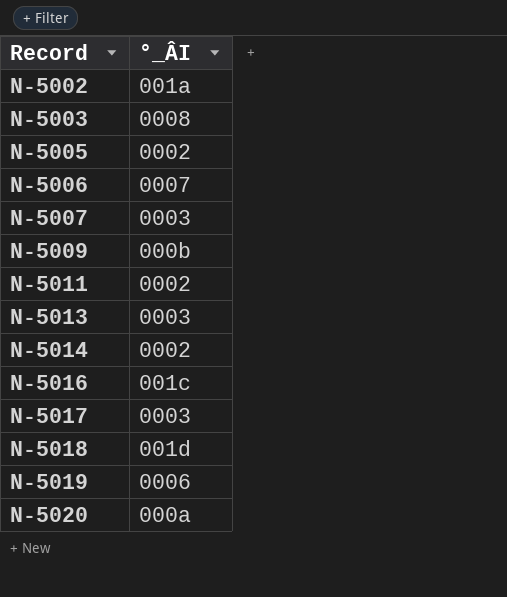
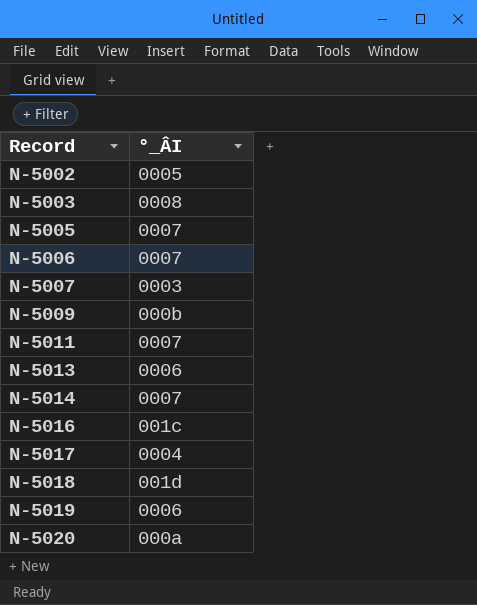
N-5002 | °_ÂI: 001a -> 0005
N-5005 | °_ÂI: 0002 -> 0007
N-5011 | °_ÂI: 0002 -> 0007
N-5013 | °_ÂI: 0003 -> 0006
N-5014 | °_ÂI: 0002 -> 0007
N-5017 | °_ÂI: 0003 -> 0004

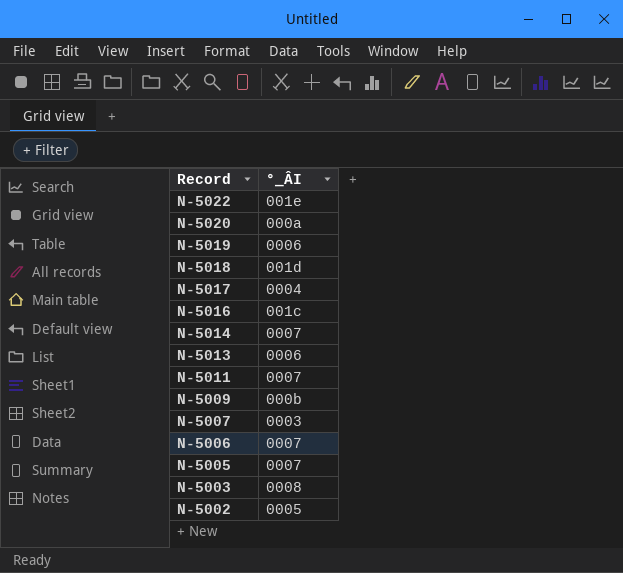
row order: Record ascending -> Record descending
row N-5022: none -> 001e

